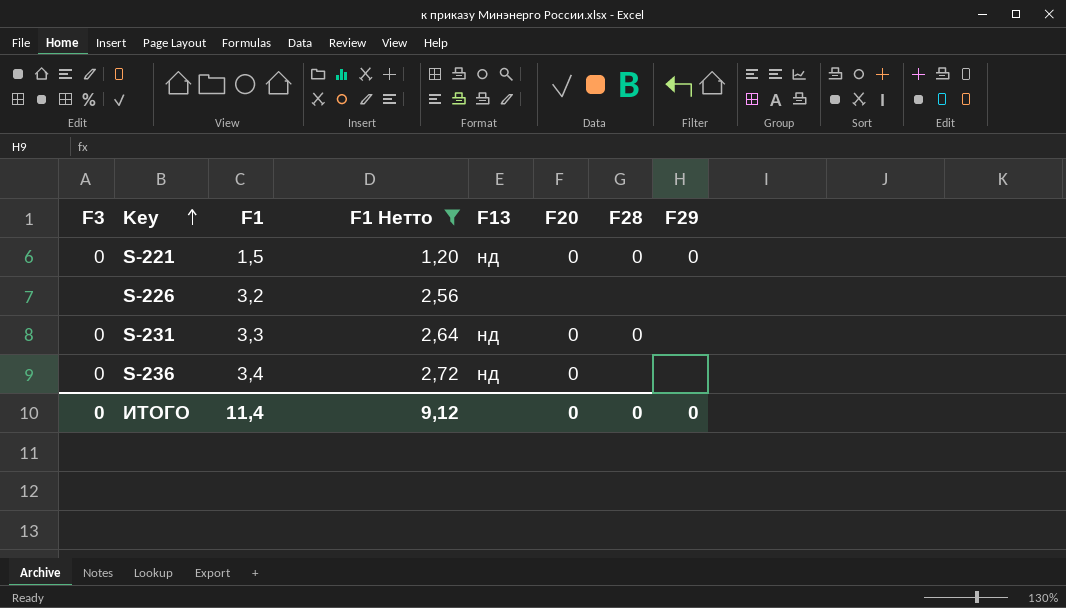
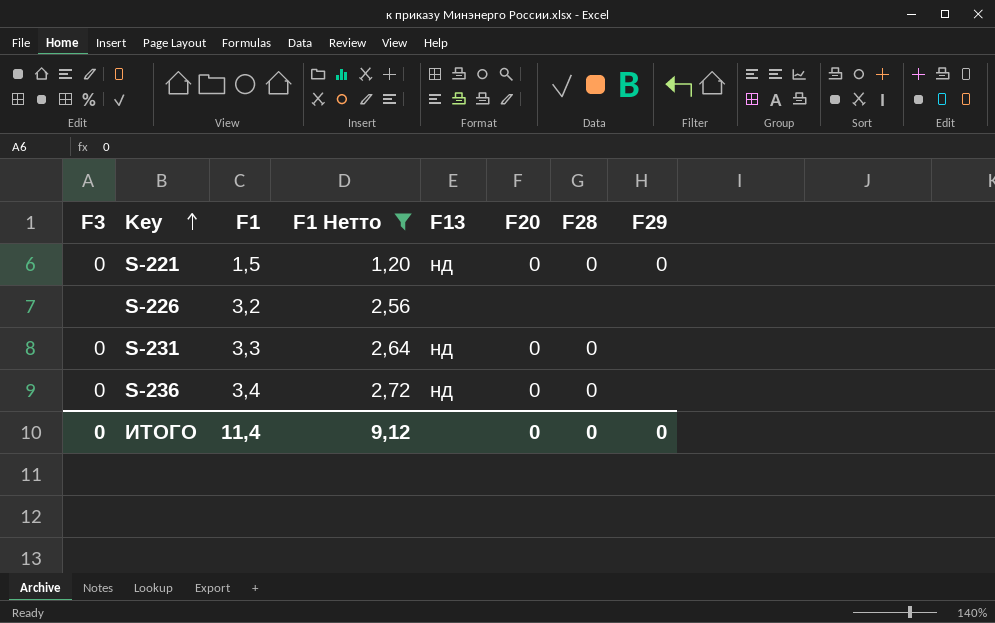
S-236 | F28: none -> 0

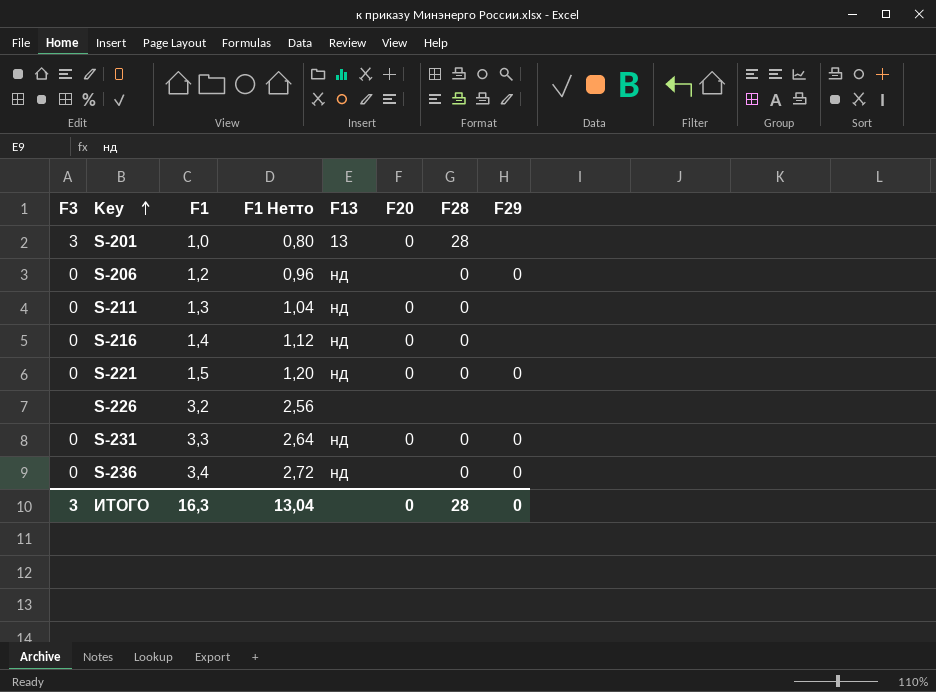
filter: F1 Нетто >= 1,20 -> none
S-231 | F29: none -> 0
S-236 | F20: 0 -> none
S-236 | F29: none -> 0
ИТОГО | F3: 0 -> 3
ИТОГО | F1: 11,4 -> 16,3
ИТОГО | F1 Нетто: 9,12 -> 13,04
ИТОГО | F28: 0 -> 28

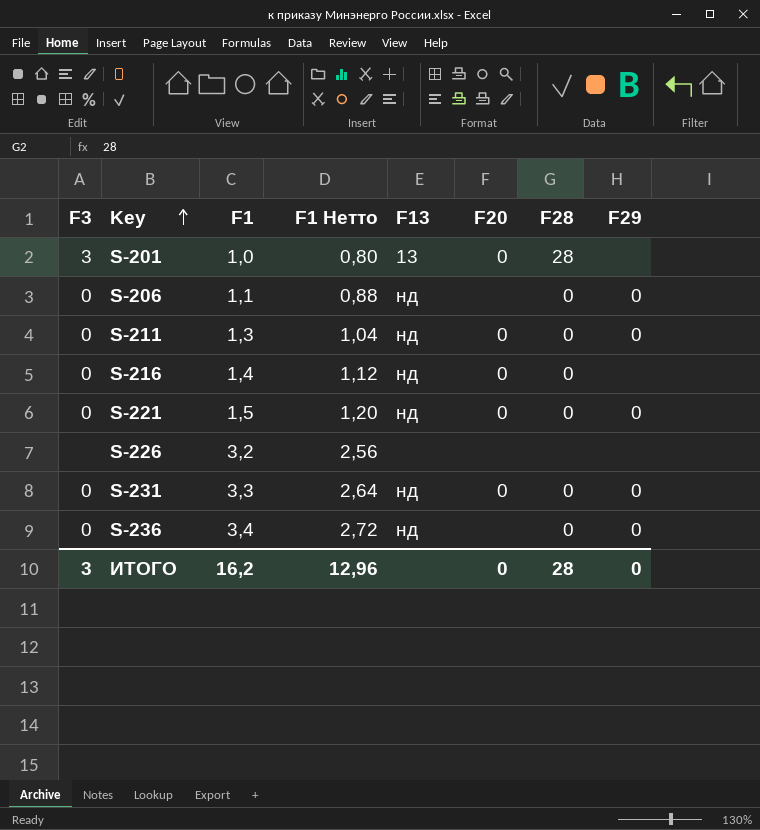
S-206 | F1: 1,2 -> 1,1
S-206 | F1 Нетто: 0,96 -> 0,88
S-211 | F29: none -> 0
ИТОГО | F1: 16,3 -> 16,2
ИТОГО | F1 Нетто: 13,04 -> 12,96

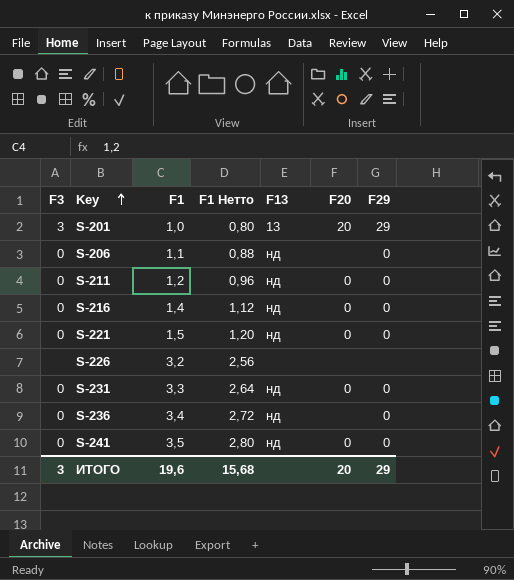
column F28 | position: 7 -> none
S-201 | F20: 0 -> 20
S-201 | F29: none -> 29
S-211 | F1: 1,3 -> 1,2
S-211 | F1 Нетто: 1,04 -> 0,96
S-216 | F29: none -> 0
row S-241: none -> 0 | 3,5 | 2,80 | нд | 0 | 0
ИТОГО | F1: 16,2 -> 19,6
ИТОГО | F1 Нетто: 12,96 -> 15,68
ИТОГО | F20: 0 -> 20
ИТОГО | F29: 0 -> 29

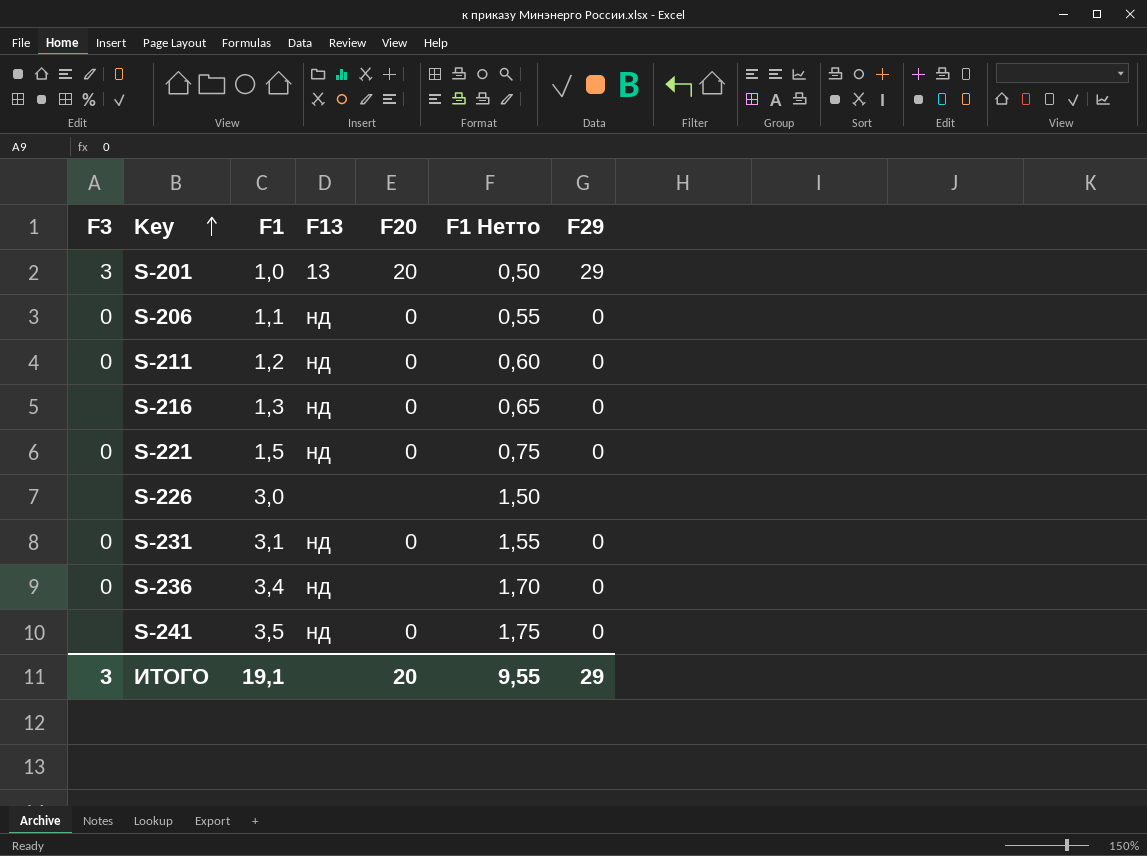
column F1 Нетто | formula: [F1] * 0,8 -> [F1] * 0,5
column F1 Нетто | position: 4 -> 6
S-206 | F20: none -> 0
S-216 | F3: 0 -> none
S-216 | F1: 1,4 -> 1,3
S-226 | F1: 3,2 -> 3,0
S-231 | F1: 3,3 -> 3,1
S-241 | F3: 0 -> none
ИТОГО | F1: 19,6 -> 19,1
ИТОГО | F1 Нетто: 15,68 -> 9,55

